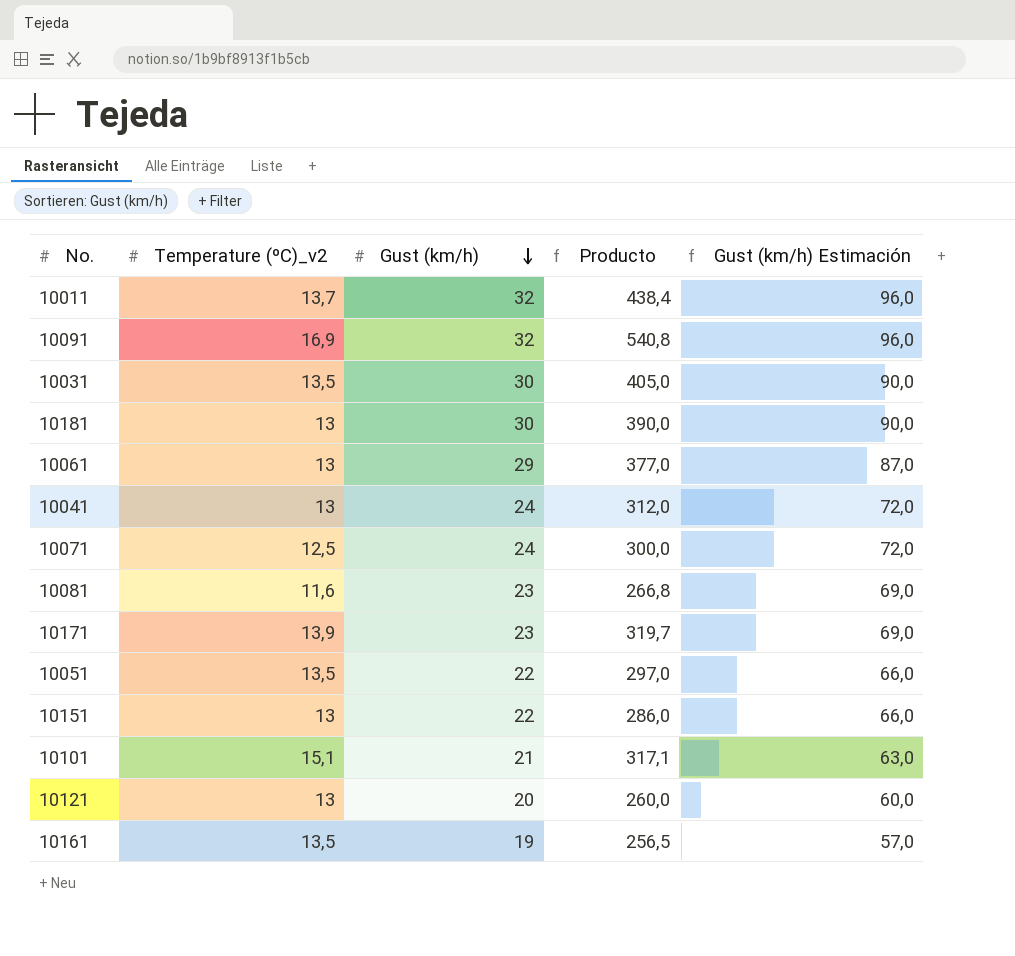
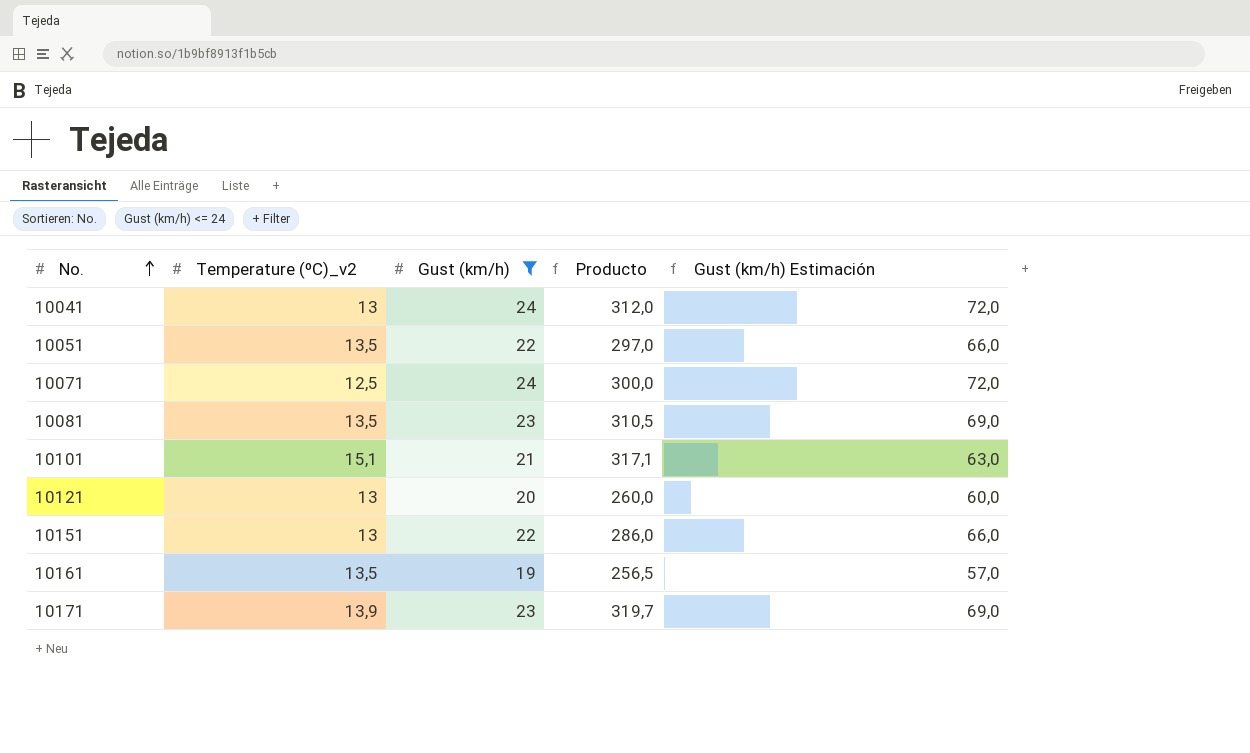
filter: none -> Gust (km/h) <= 24
row order: Gust (km/h) descending -> No. ascending
10081 | Temperature (ºC)_v2: 11,6 -> 13,5
10081 | Producto: 266,8 -> 310,5

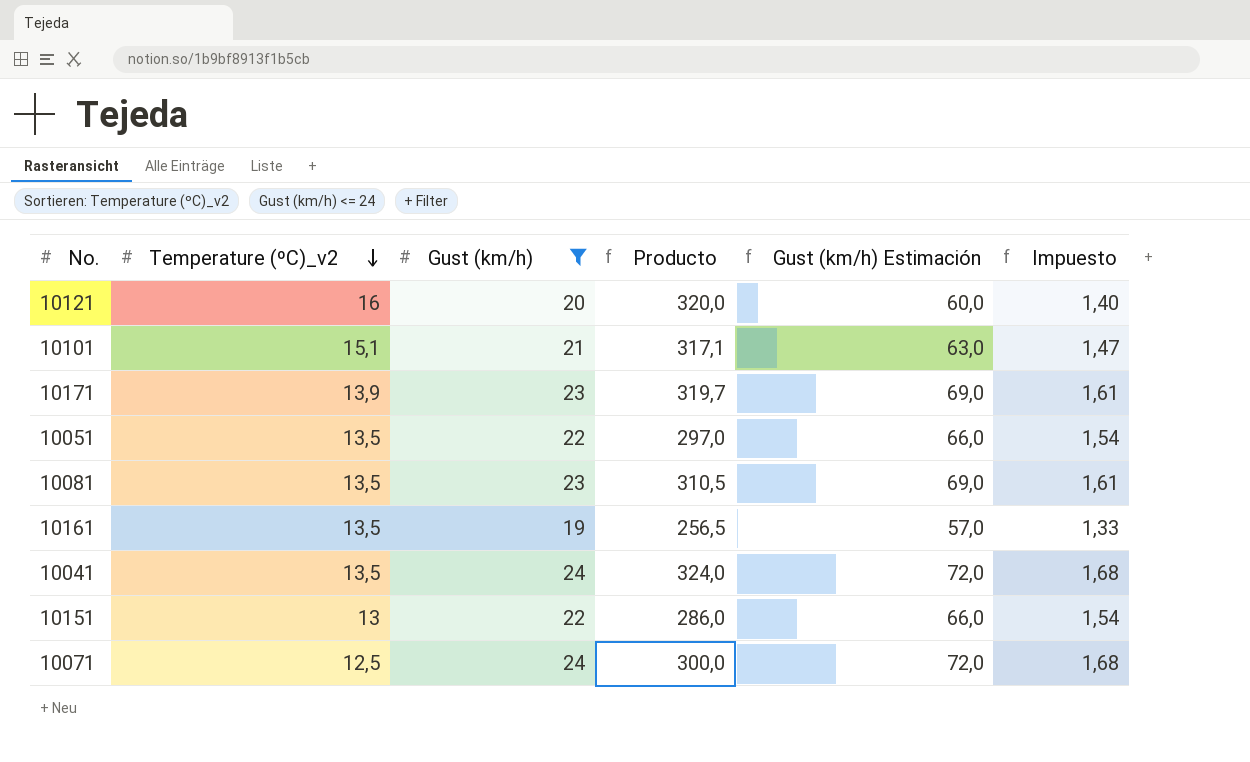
row order: No. ascending -> Temperature (ºC)_v2 descending
column Impuesto | formula: none -> [Gust (km/h)] * 0,07
10121 | Temperature (ºC)_v2: 13 -> 16
10121 | Producto: 260,0 -> 320,0
10041 | Temperature (ºC)_v2: 13 -> 13,5
10041 | Producto: 312,0 -> 324,0

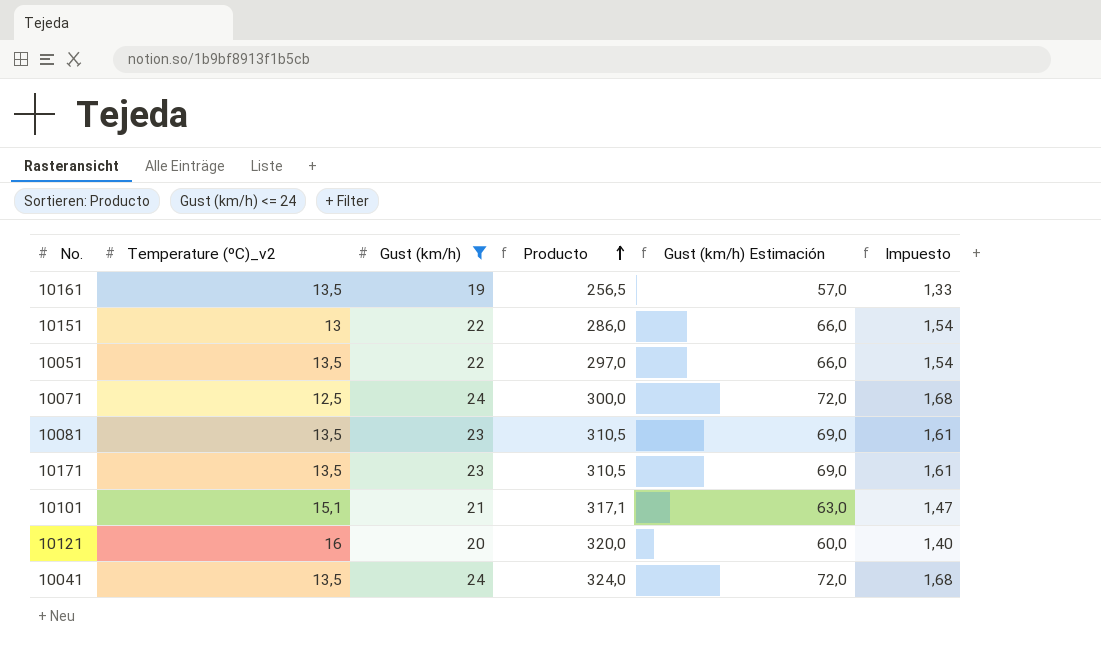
row order: Temperature (ºC)_v2 descending -> Producto ascending
10171 | Temperature (ºC)_v2: 13,9 -> 13,5
10171 | Producto: 319,7 -> 310,5

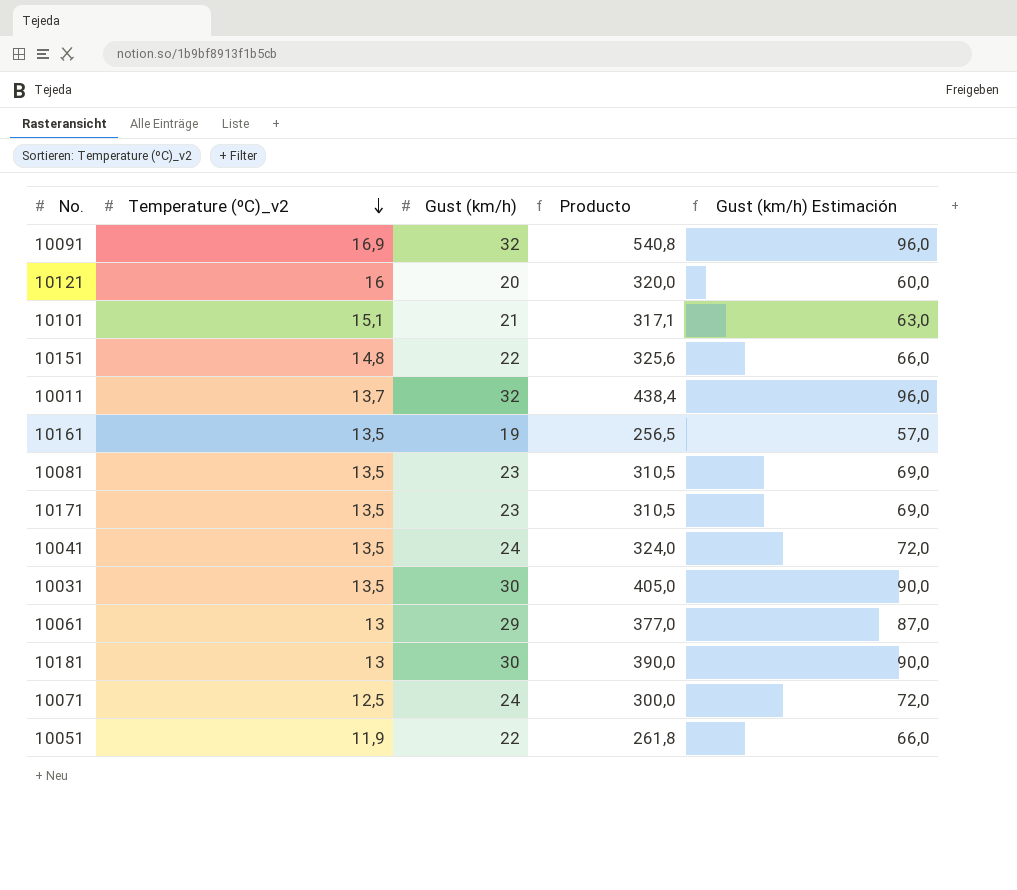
filter: Gust (km/h) <= 24 -> none
row order: Producto ascending -> Temperature (ºC)_v2 descending
column Impuesto | formula: [Gust (km/h)] * 0,07 -> none
10151 | Temperature (ºC)_v2: 13 -> 14,8
10151 | Producto: 286,0 -> 325,6
10051 | Temperature (ºC)_v2: 13,5 -> 11,9
10051 | Producto: 297,0 -> 261,8

